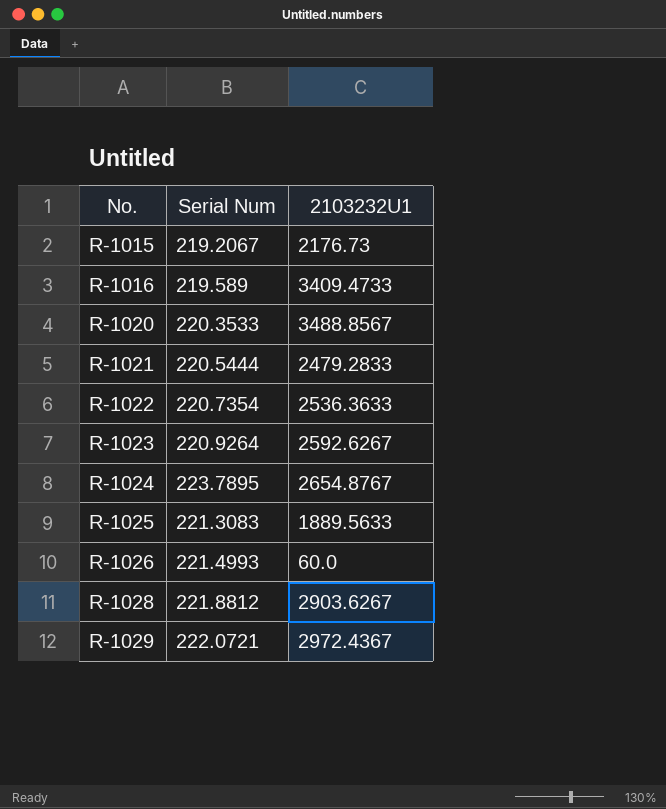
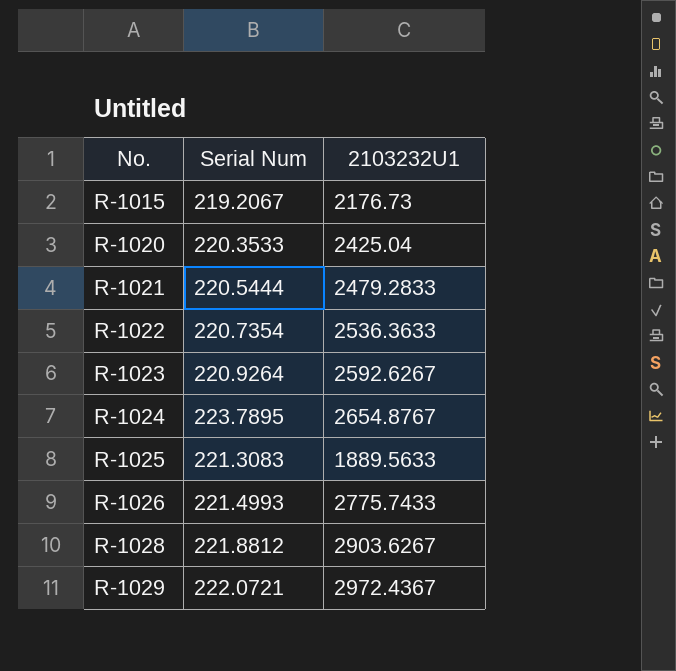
row R-1016: 219.589 | 3409.4733 -> none
R-1020 | 2103232U1: 3488.8567 -> 2425.04
R-1026 | 2103232U1: 60.0 -> 2775.7433

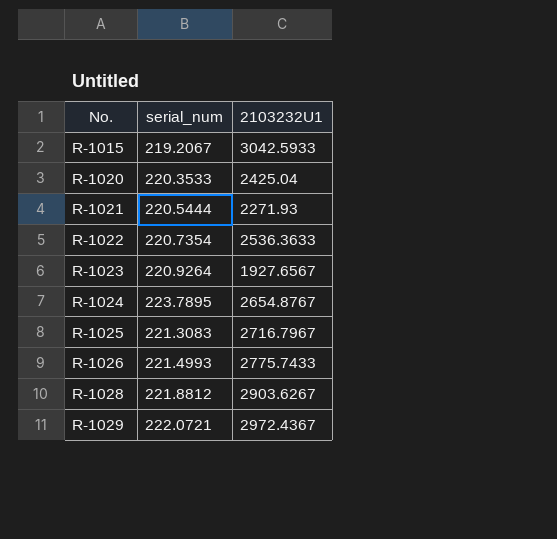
column name: Serial Num -> serial_num
R-1015 | 2103232U1: 2176.73 -> 3042.5933
R-1021 | 2103232U1: 2479.2833 -> 2271.93
R-1023 | 2103232U1: 2592.6267 -> 1927.6567
R-1025 | 2103232U1: 1889.5633 -> 2716.7967

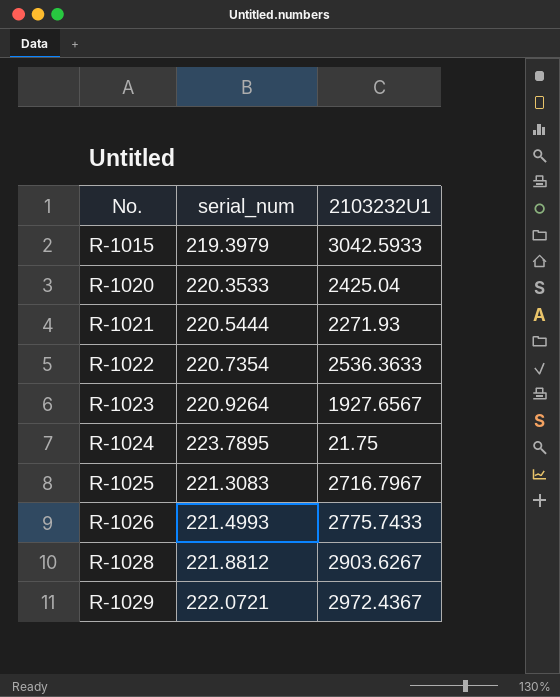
R-1015 | serial_num: 219.2067 -> 219.3979
R-1024 | 2103232U1: 2654.8767 -> 21.75

